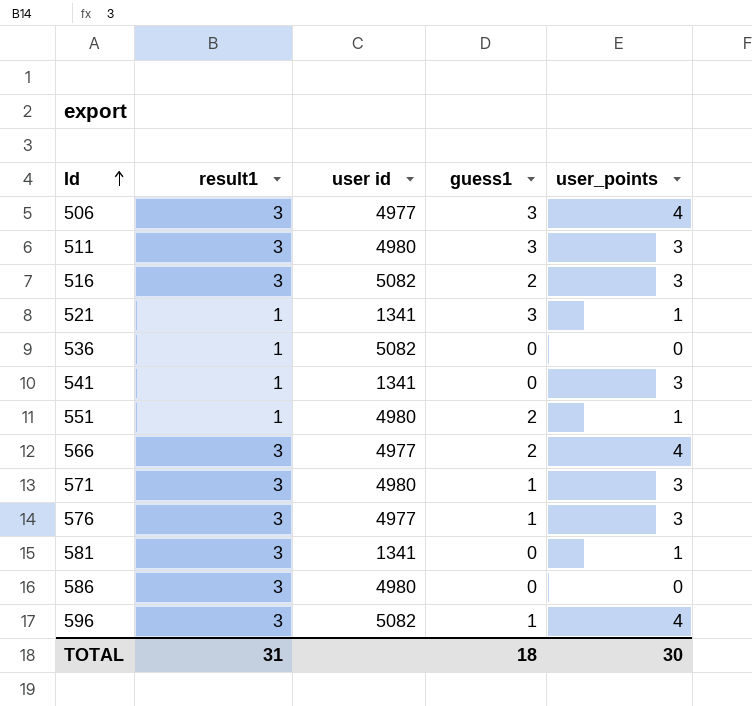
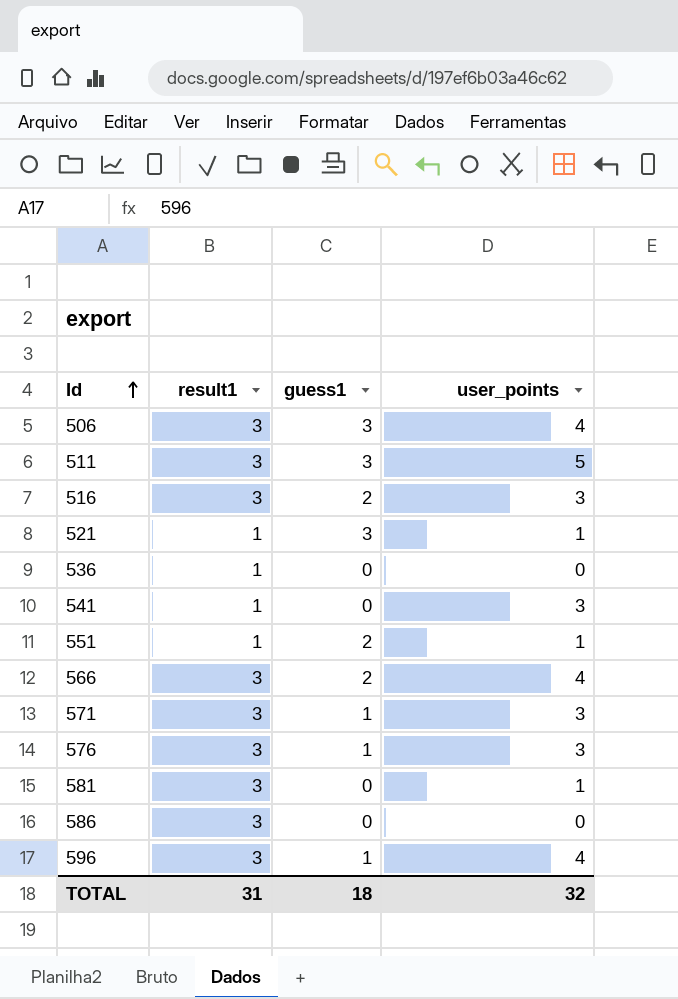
column user id | position: 3 -> none
511 | user_points: 3 -> 5
TOTAL | user_points: 30 -> 32

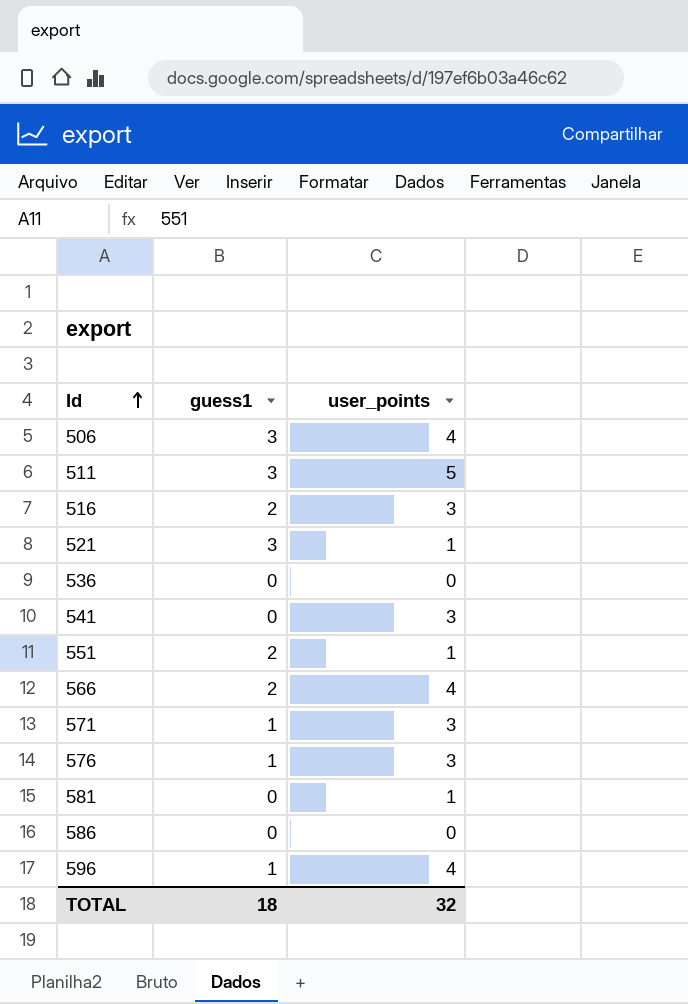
column result1 | position: 2 -> none

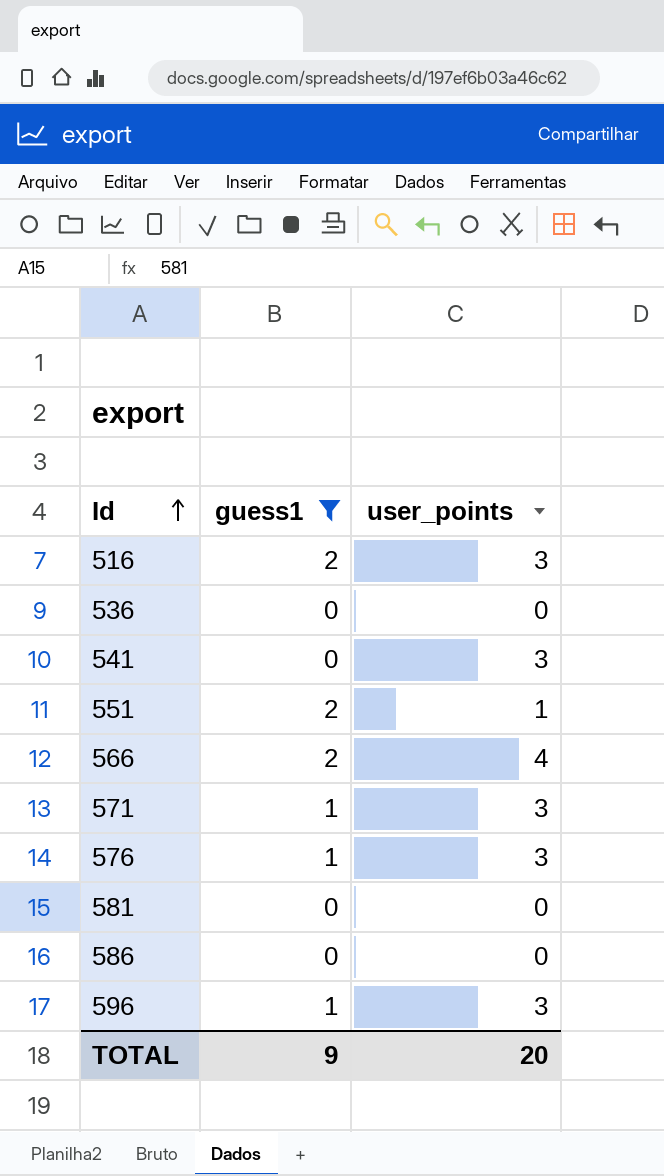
filter: none -> guess1 != 3
581 | user_points: 1 -> 0
596 | user_points: 4 -> 3
TOTAL | guess1: 18 -> 9
TOTAL | user_points: 32 -> 20

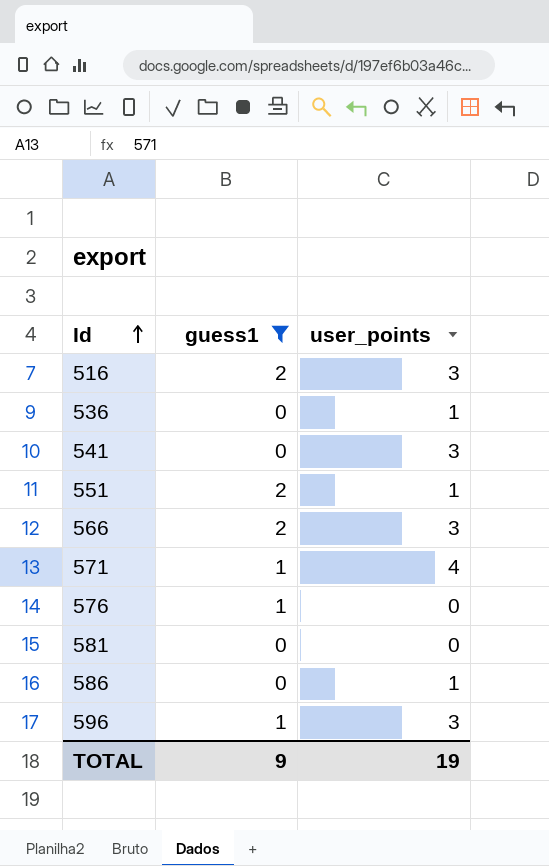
536 | user_points: 0 -> 1
566 | user_points: 4 -> 3
571 | user_points: 3 -> 4
576 | user_points: 3 -> 0
586 | user_points: 0 -> 1
TOTAL | user_points: 20 -> 19

